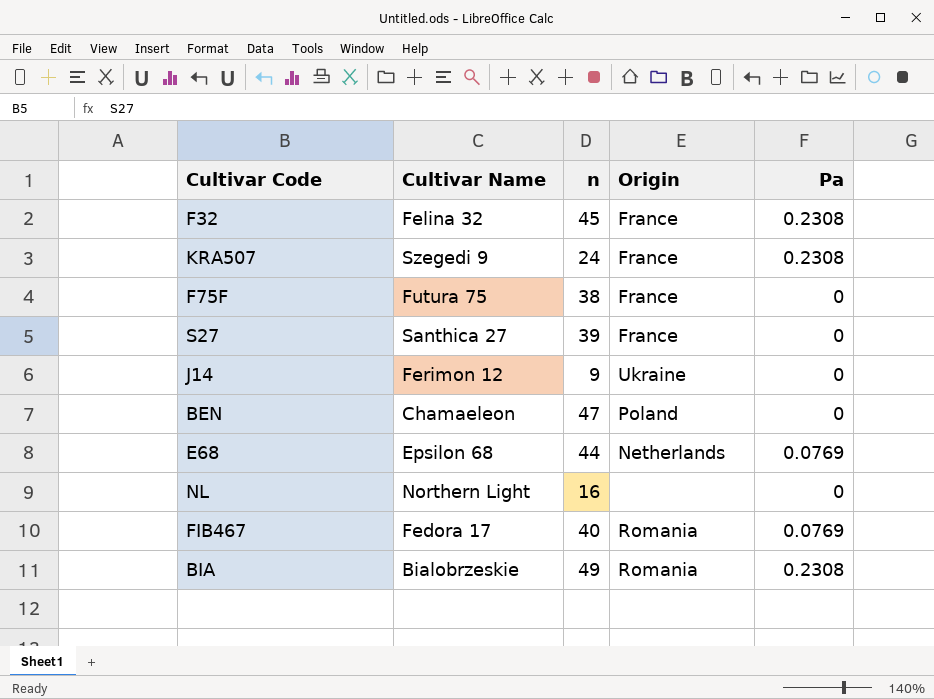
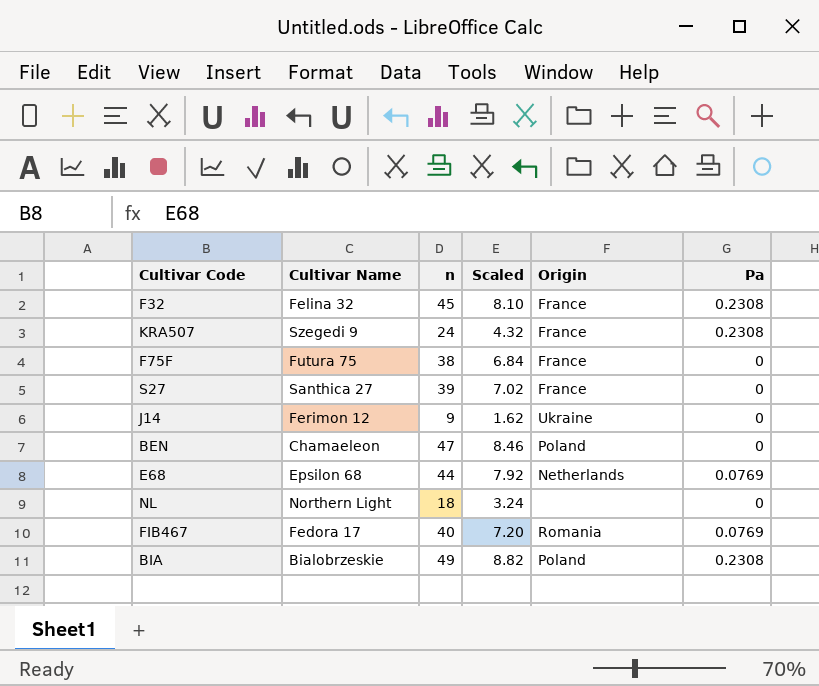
column Scaled | formula: none -> [n] * 0.18
NL | n: 16 -> 18
BIA | Origin: Romania -> Poland

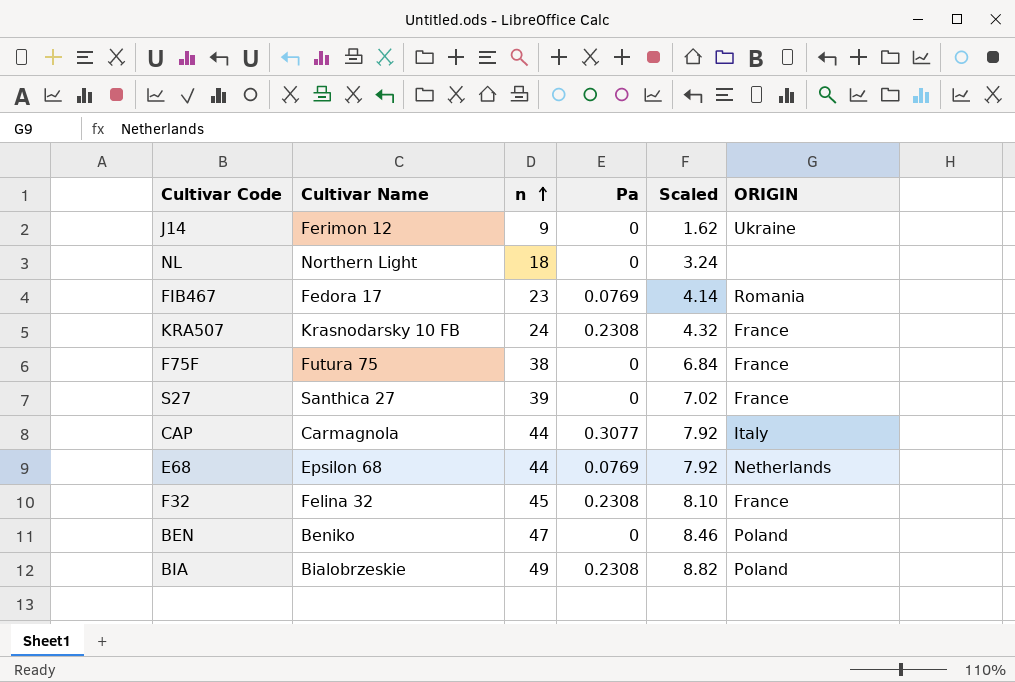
row order: none -> n ascending
column Pa | position: 6 -> 4
column name: Origin -> ORIGIN
FIB467 | n: 40 -> 23
FIB467 | Scaled: 7.20 -> 4.14
KRA507 | Cultivar Name: Szegedi 9 -> Krasnodarsky 10 FB
row CAP: none -> Carmagnola | 44 | 0.3077 | 7.92 | Italy
BEN | Cultivar Name: Chamaeleon -> Beniko

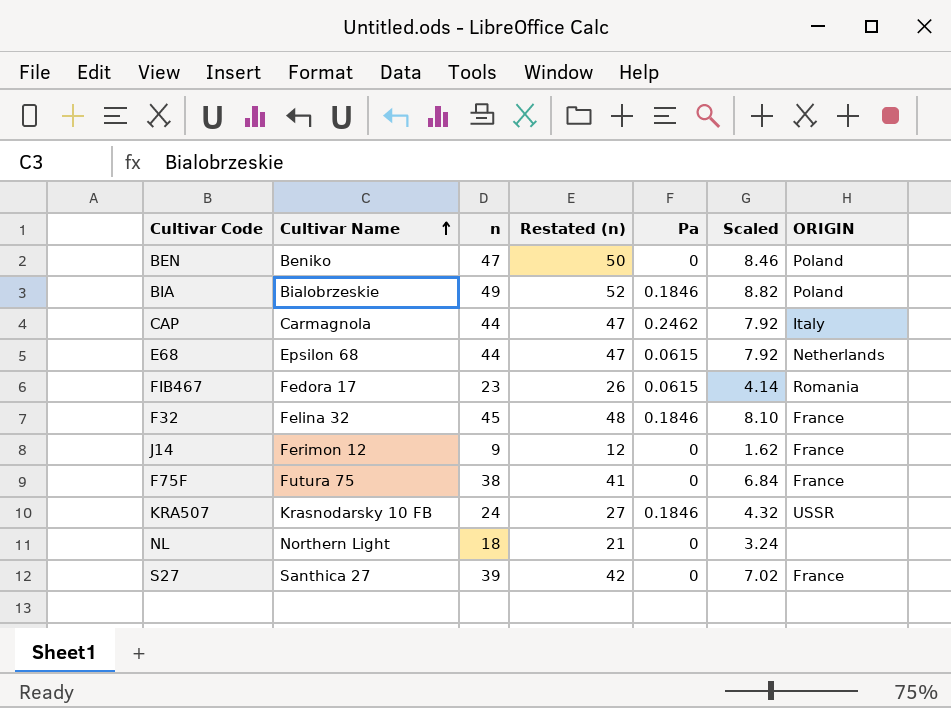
row order: n ascending -> Cultivar Name ascending
column Restated (n) | formula: none -> [n] + 3
BIA | Pa: 0.2308 -> 0.1846
CAP | Pa: 0.3077 -> 0.2462
E68 | Pa: 0.0769 -> 0.0615
FIB467 | Pa: 0.0769 -> 0.0615
F32 | Pa: 0.2308 -> 0.1846
J14 | ORIGIN: Ukraine -> France
KRA507 | Pa: 0.2308 -> 0.1846
KRA507 | ORIGIN: France -> USSR

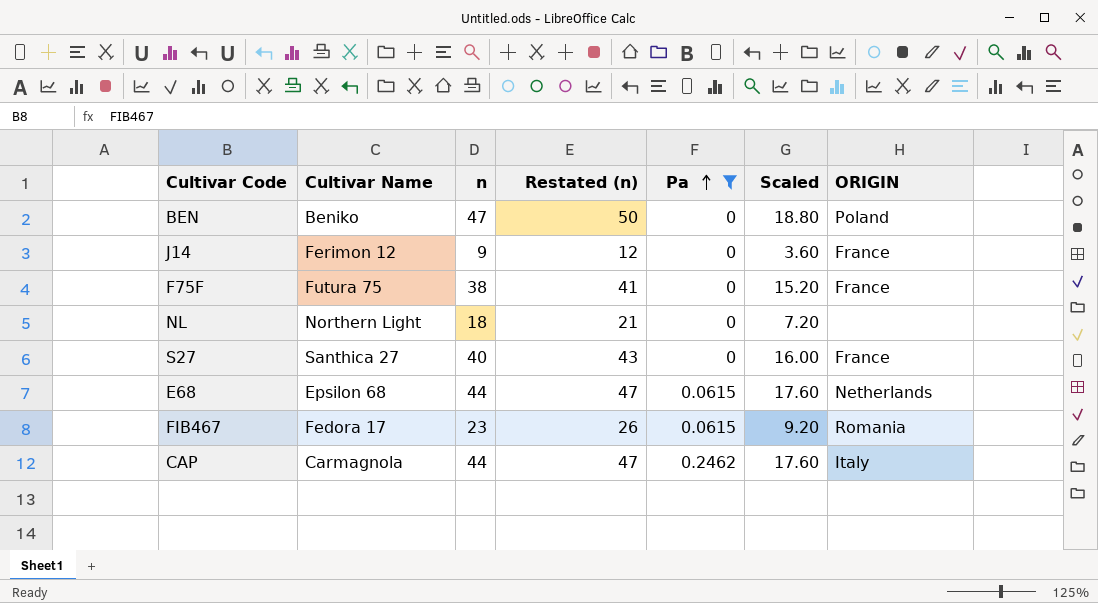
filter: none -> Pa != 0.1846
row order: Cultivar Name ascending -> Pa ascending
column Scaled | formula: [n] * 0.18 -> [n] * 0.4
S27 | n: 39 -> 40
S27 | Restated (n): 42 -> 43

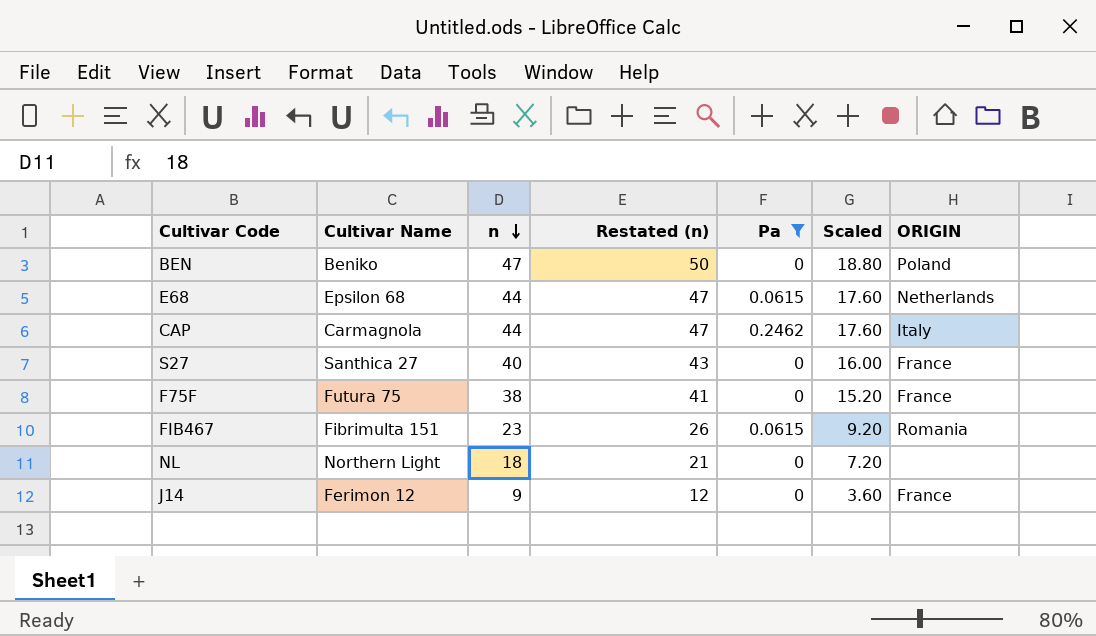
row order: Pa ascending -> n descending
FIB467 | Cultivar Name: Fedora 17 -> Fibrimulta 151

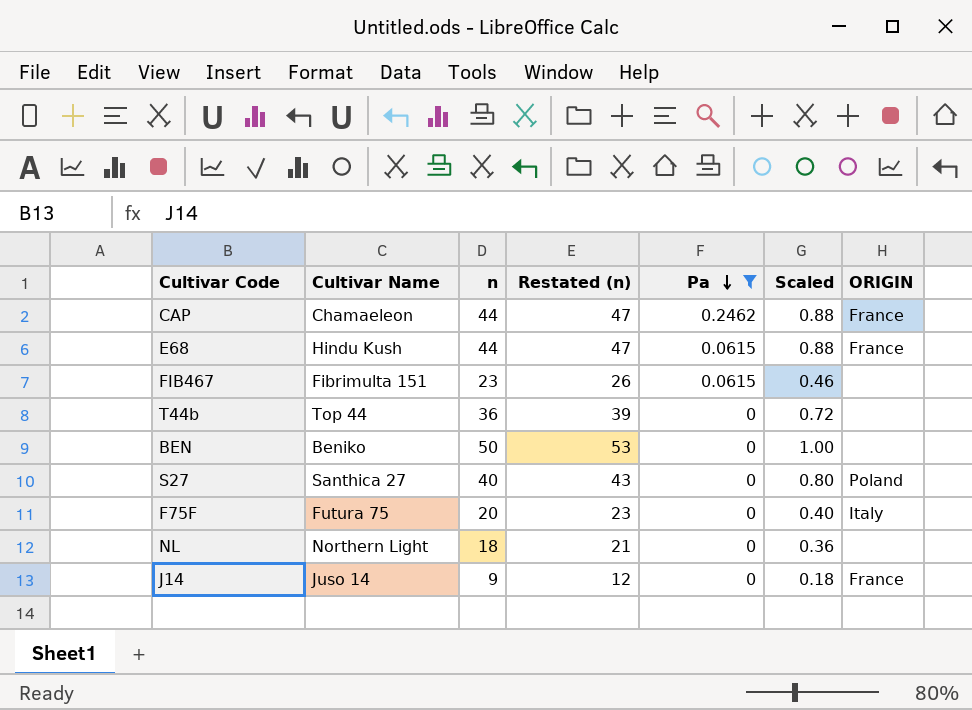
row order: n descending -> Pa descending
column Scaled | formula: [n] * 0.4 -> [n] * 0.02
CAP | Cultivar Name: Carmagnola -> Chamaeleon
CAP | ORIGIN: Italy -> France
E68 | Cultivar Name: Epsilon 68 -> Hindu Kush
E68 | ORIGIN: Netherlands -> France
FIB467 | ORIGIN: Romania -> none
row T44b: none -> Top 44 | 36 | 39 | 0 | 0.72 | none
BEN | n: 47 -> 50
BEN | Restated (n): 50 -> 53
BEN | ORIGIN: Poland -> none
S27 | ORIGIN: France -> Poland
F75F | n: 38 -> 20
F75F | Restated (n): 41 -> 23
F75F | ORIGIN: France -> Italy
J14 | Cultivar Name: Ferimon 12 -> Juso 14

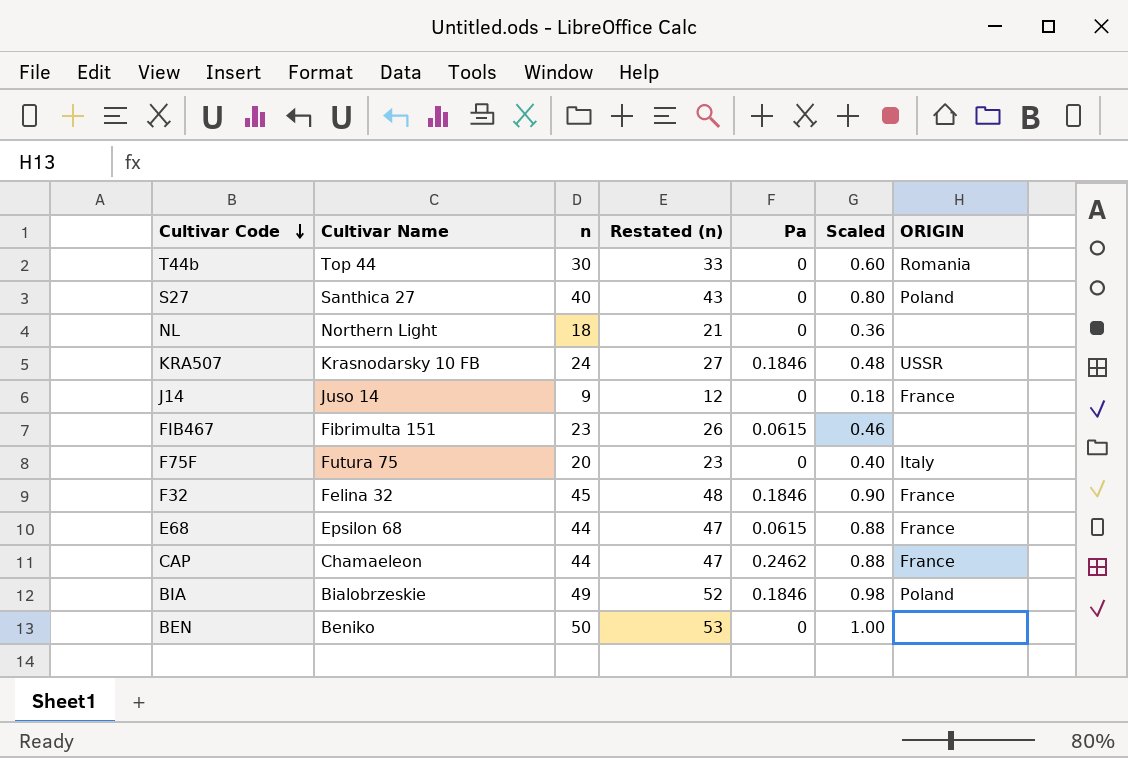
filter: Pa != 0.1846 -> none
row order: Pa descending -> Cultivar Code descending
T44b | n: 36 -> 30
T44b | Restated (n): 39 -> 33
T44b | Scaled: 0.72 -> 0.60
T44b | ORIGIN: none -> Romania
E68 | Cultivar Name: Hindu Kush -> Epsilon 68

